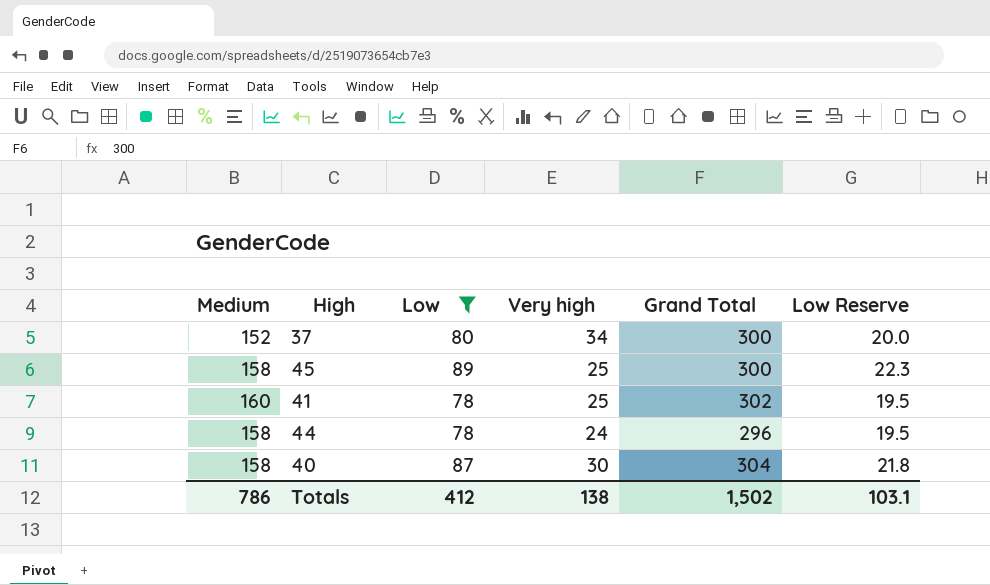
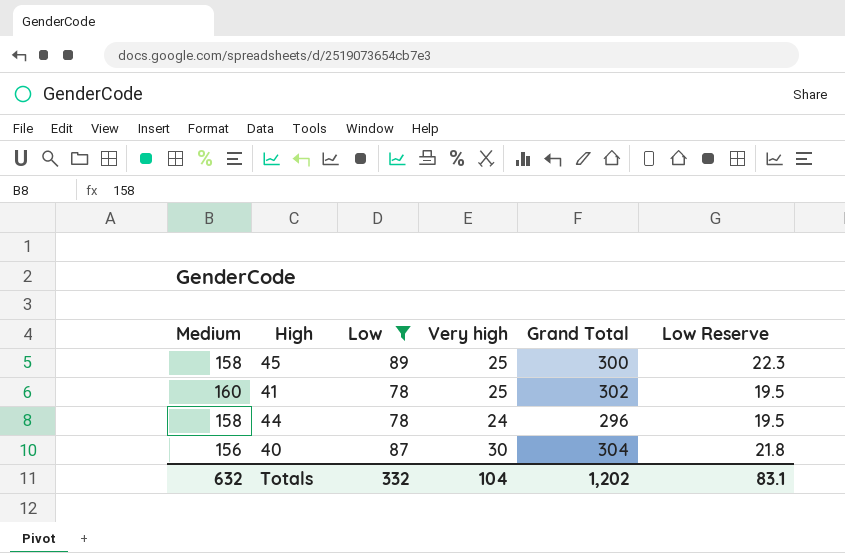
row 37: 152 | 80 | 34 | 300 | 20.0 -> none
40 | Medium: 158 -> 156
Totals | Medium: 786 -> 632
Totals | Low: 412 -> 332
Totals | Very high: 138 -> 104
Totals | Grand Total: 1,502 -> 1,202
Totals | Low Reserve: 103.1 -> 83.1

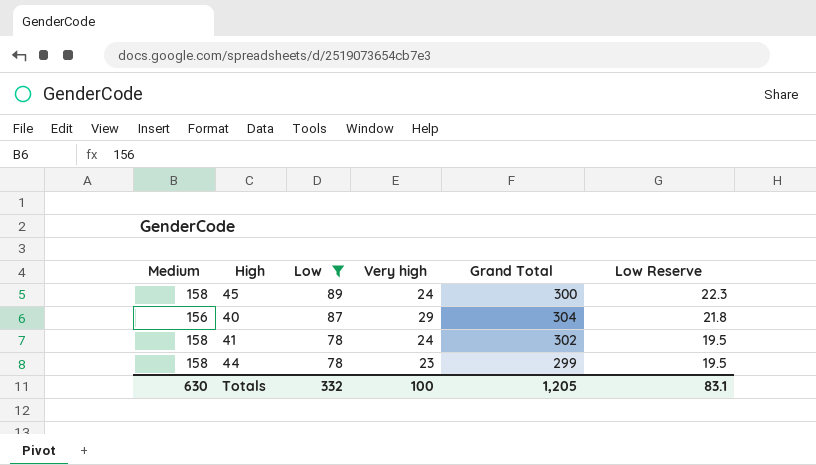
row order: none -> Low descending
45 | Very high: 25 -> 24
40 | Very high: 30 -> 29
41 | Medium: 160 -> 158
41 | Very high: 25 -> 24
44 | Very high: 24 -> 23
44 | Grand Total: 296 -> 299
Totals | Medium: 632 -> 630
Totals | Very high: 104 -> 100
Totals | Grand Total: 1,202 -> 1,205

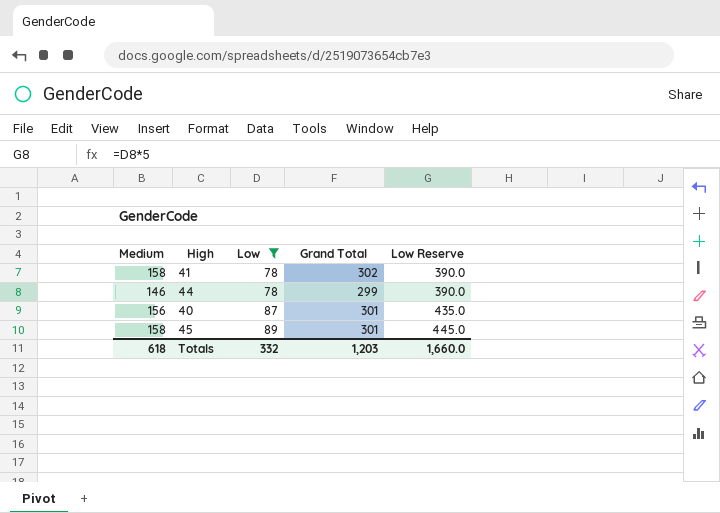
row order: Low descending -> Low ascending
column Very high | position: 4 -> none
column Low Reserve | formula: [Low] * 0.25 -> [Low] * 5
44 | Medium: 158 -> 146
40 | Grand Total: 304 -> 301
45 | Grand Total: 300 -> 301
Totals | Medium: 630 -> 618
Totals | Grand Total: 1,205 -> 1,203
Totals | Low Reserve: 83.1 -> 1,660.0

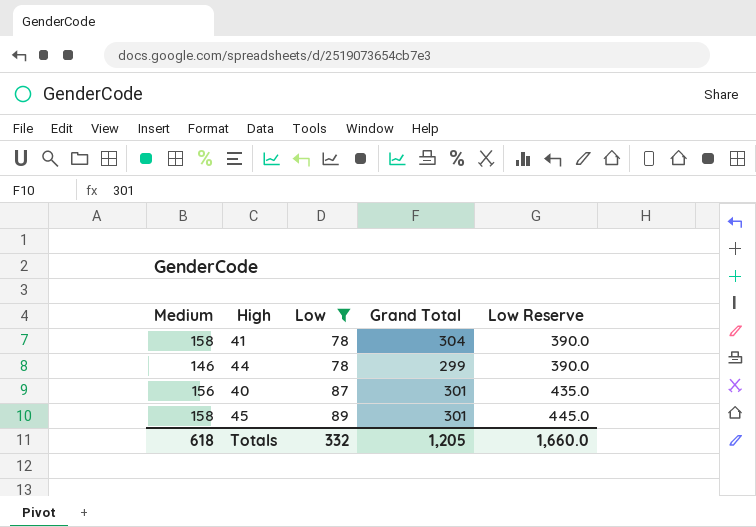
41 | Grand Total: 302 -> 304
Totals | Grand Total: 1,203 -> 1,205

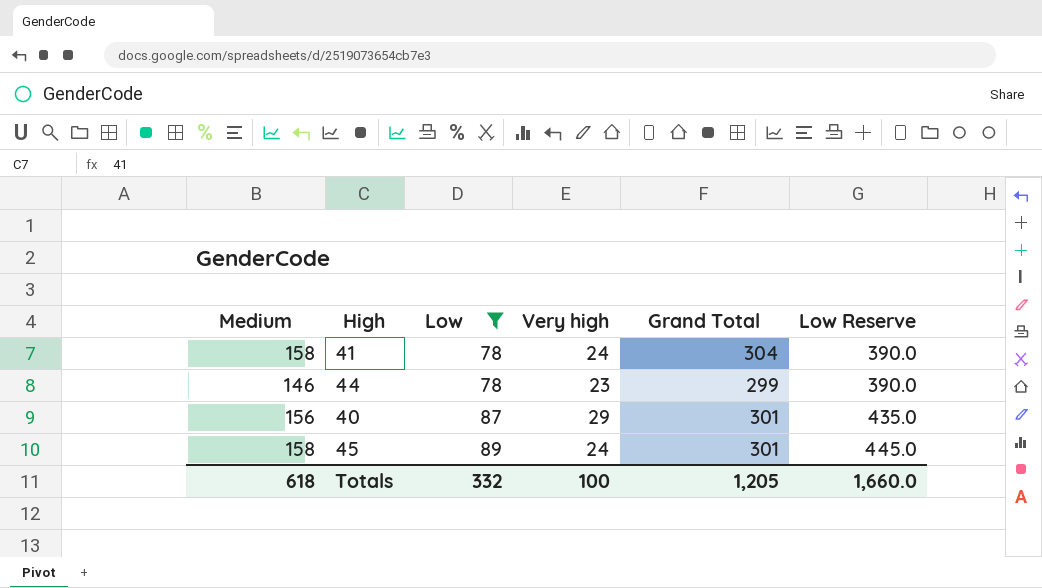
column Very high | position: none -> 4

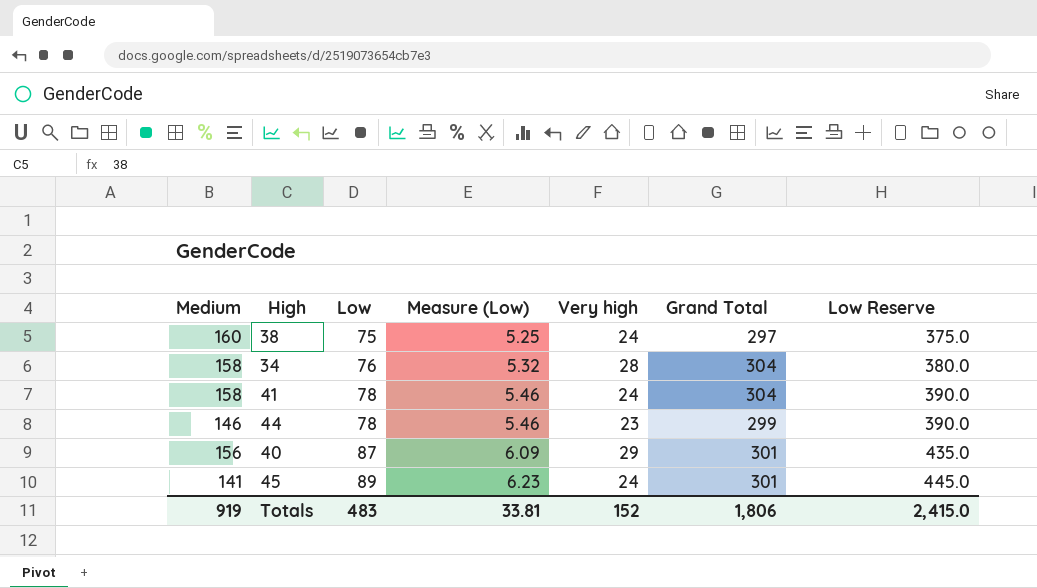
filter: Low >= 78 -> none
column Measure (Low) | formula: none -> [Low] * 0.07
45 | Medium: 158 -> 141
Totals | Medium: 618 -> 919
Totals | Low: 332 -> 483
Totals | Very high: 100 -> 152
Totals | Grand Total: 1,205 -> 1,806
Totals | Low Reserve: 1,660.0 -> 2,415.0

